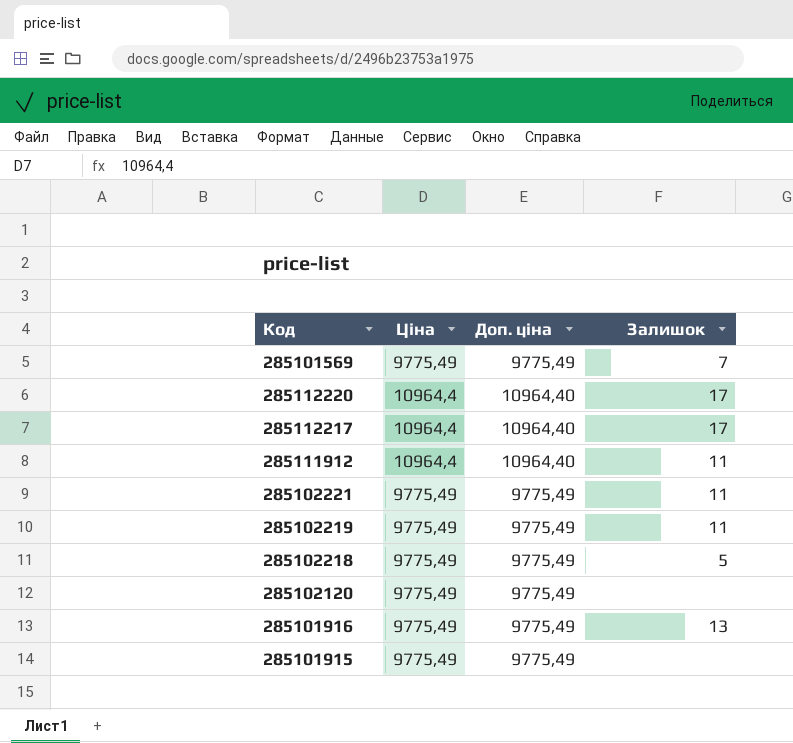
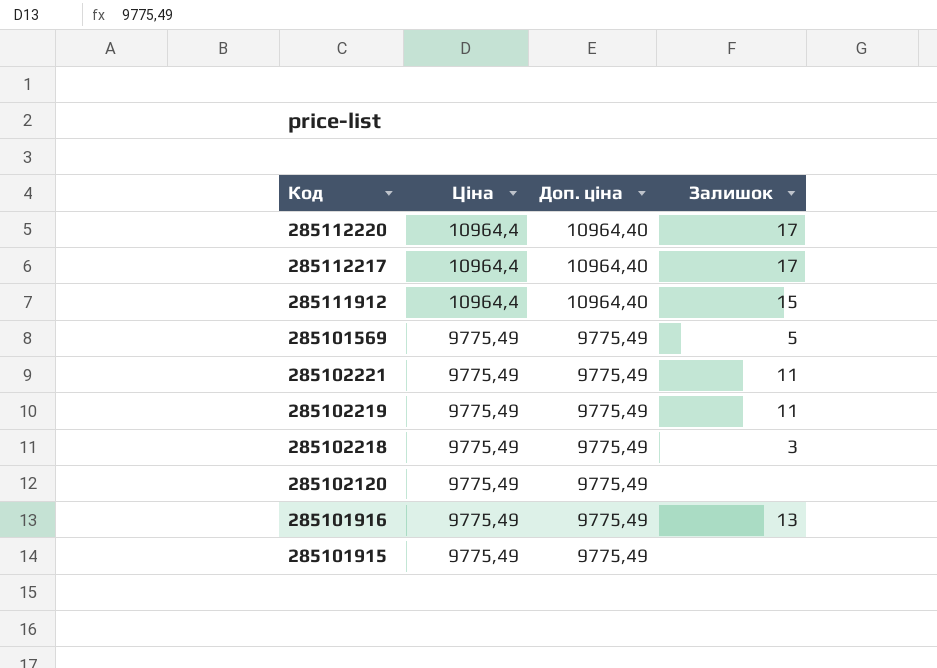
row order: none -> Ціна descending
285111912 | Залишок: 11 -> 15
285101569 | Залишок: 7 -> 5
285102218 | Залишок: 5 -> 3

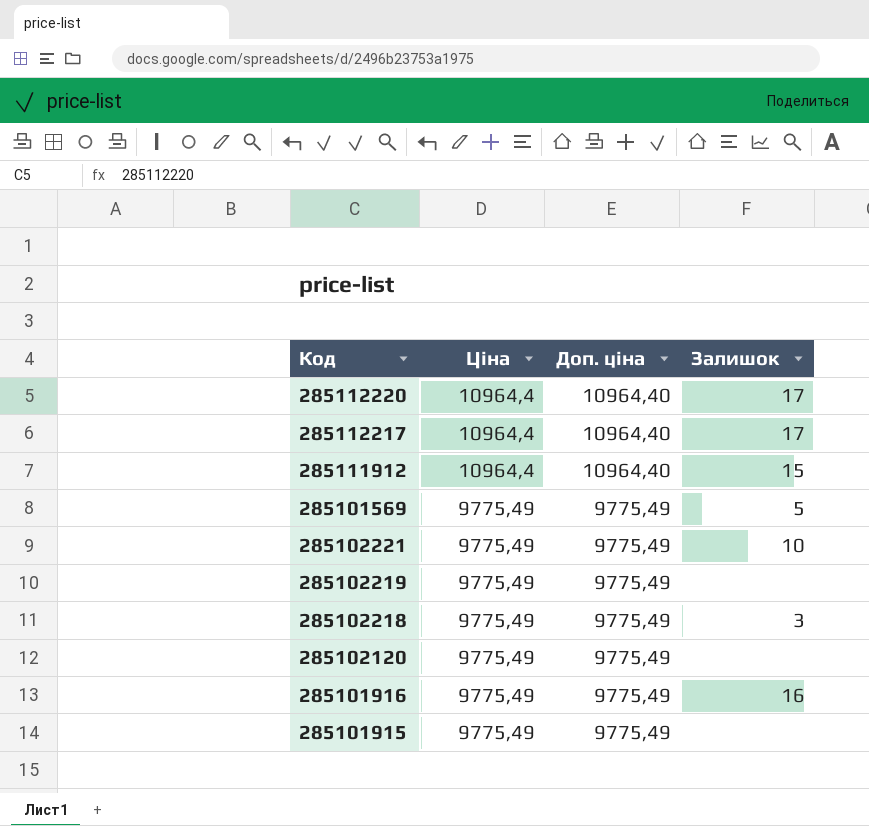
285102221 | Залишок: 11 -> 10
285102219 | Залишок: 11 -> none
285101916 | Залишок: 13 -> 16

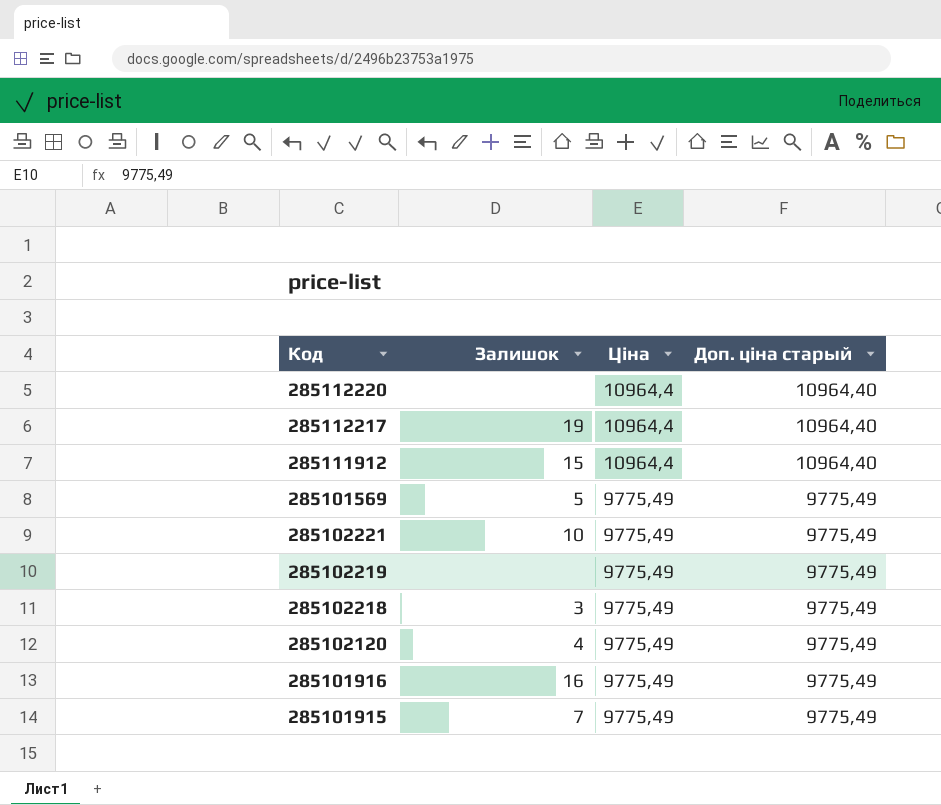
column Залишок | position: 4 -> 2
column name: Доп. ціна -> Доп. ціна старый
285112220 | Залишок: 17 -> none
285112217 | Залишок: 17 -> 19
285102120 | Залишок: none -> 4
285101915 | Залишок: none -> 7

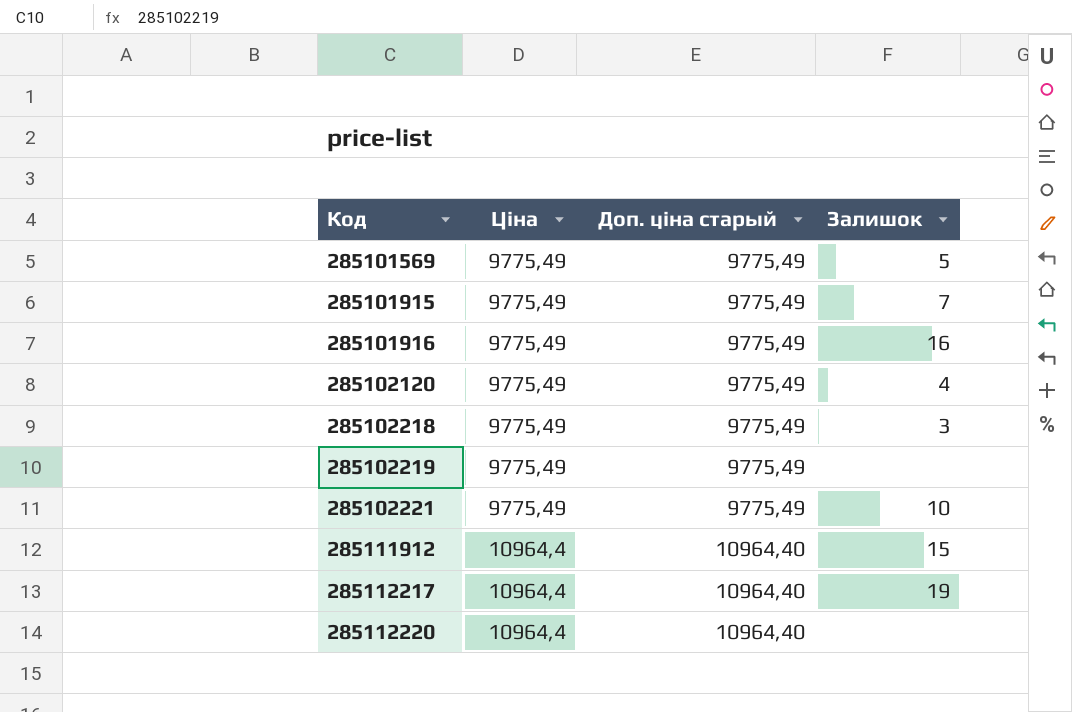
row order: Ціна descending -> Код ascending
column Залишок | position: 2 -> 4

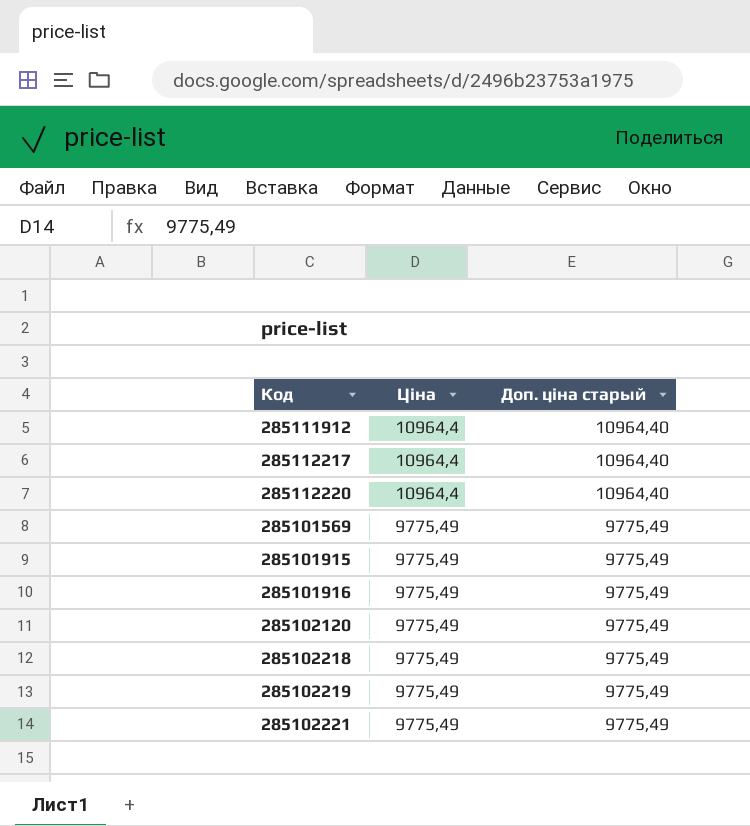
row order: Код ascending -> Ціна descending
column Залишок | position: 4 -> none

